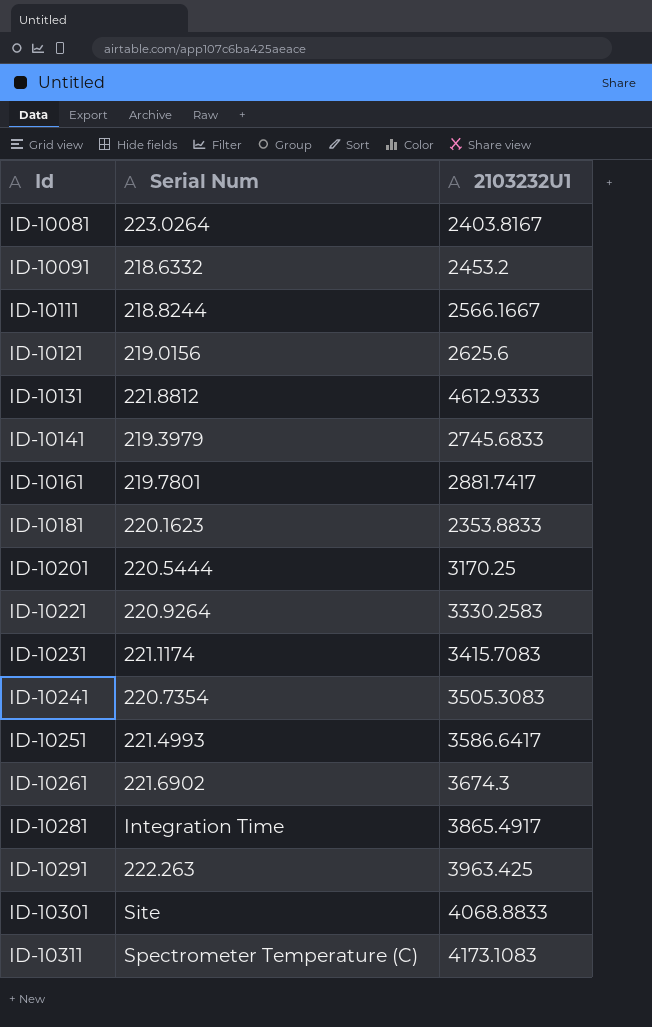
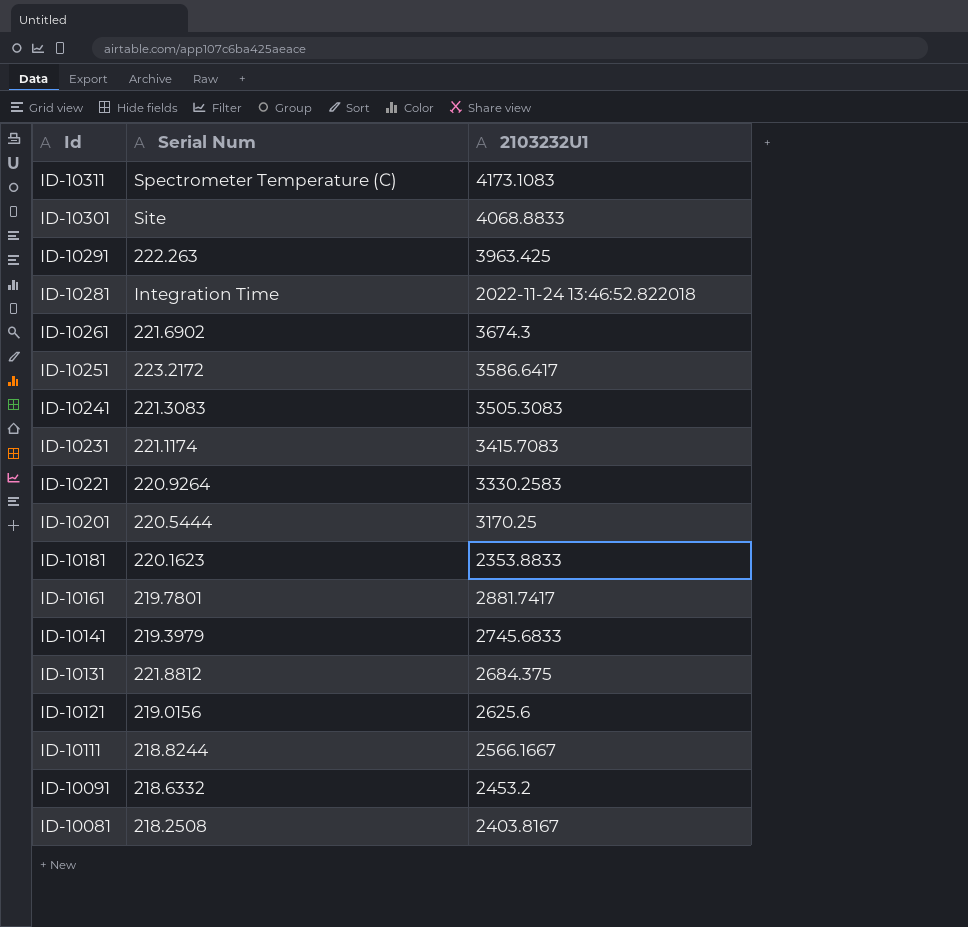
row order: Id ascending -> Id descending
ID-10281 | 2103232U1: 3865.4917 -> 2022-11-24 13:46:52.822018
ID-10251 | Serial Num: 221.4993 -> 223.2172
ID-10241 | Serial Num: 220.7354 -> 221.3083
ID-10131 | 2103232U1: 4612.9333 -> 2684.375
ID-10081 | Serial Num: 223.0264 -> 218.2508

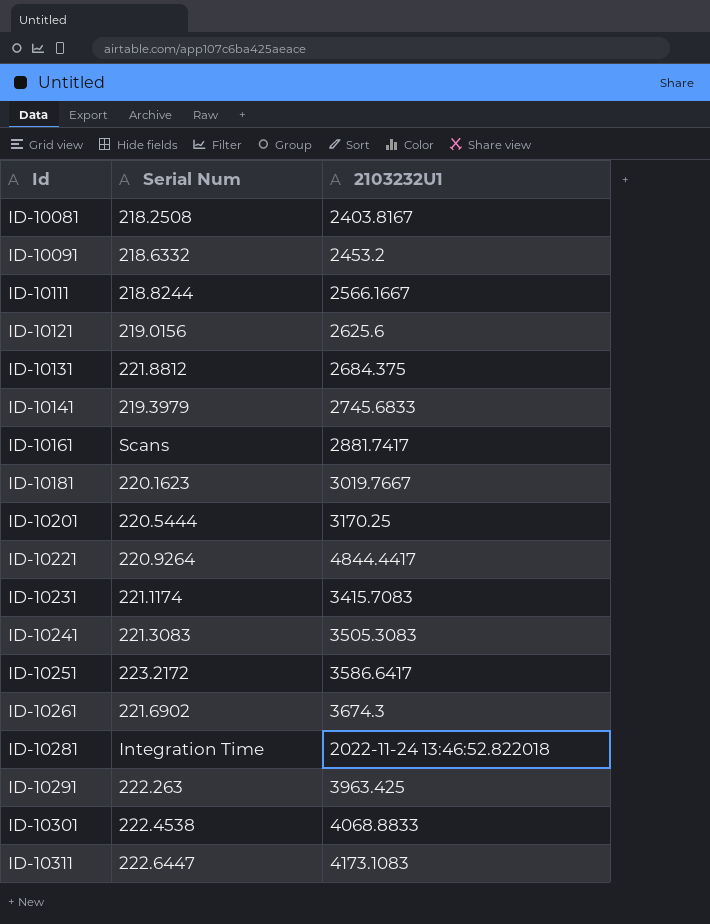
row order: Id descending -> Id ascending
ID-10161 | Serial Num: 219.7801 -> Scans
ID-10181 | 2103232U1: 2353.8833 -> 3019.7667
ID-10221 | 2103232U1: 3330.2583 -> 4844.4417
ID-10301 | Serial Num: Site -> 222.4538
ID-10311 | Serial Num: Spectrometer Temperature (C) -> 222.6447

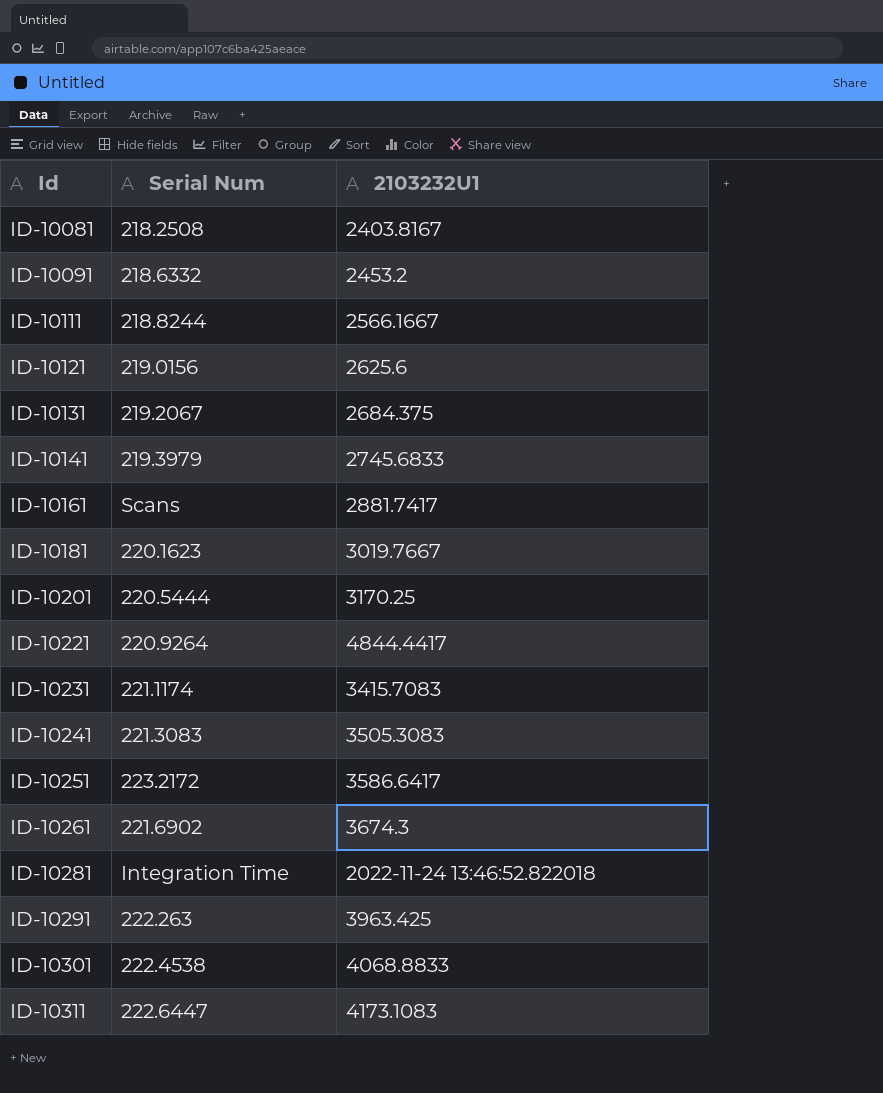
ID-10131 | Serial Num: 221.8812 -> 219.2067

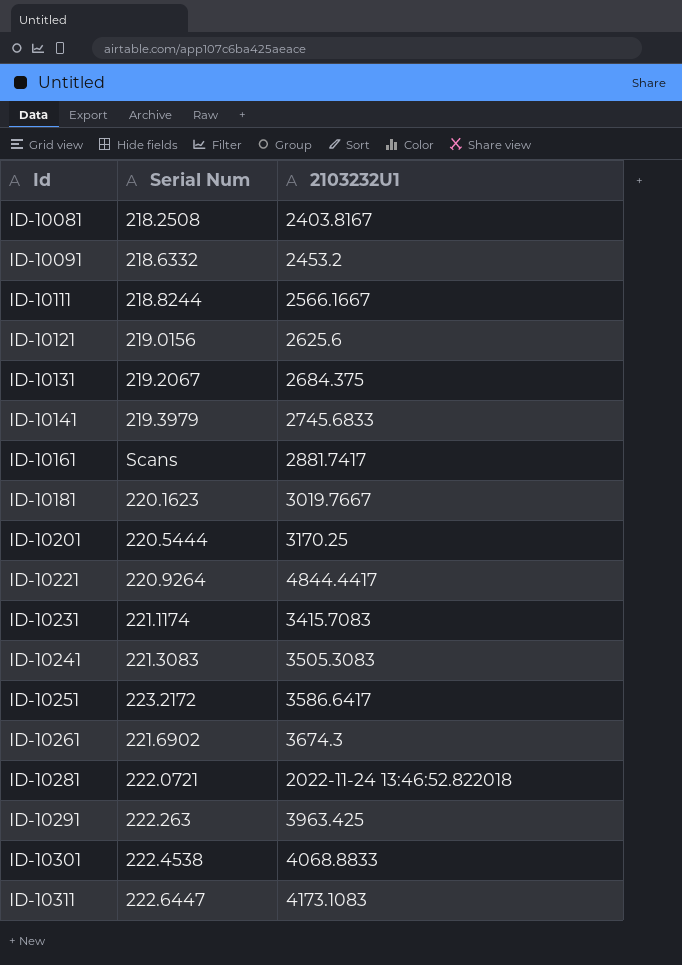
ID-10281 | Serial Num: Integration Time -> 222.0721

